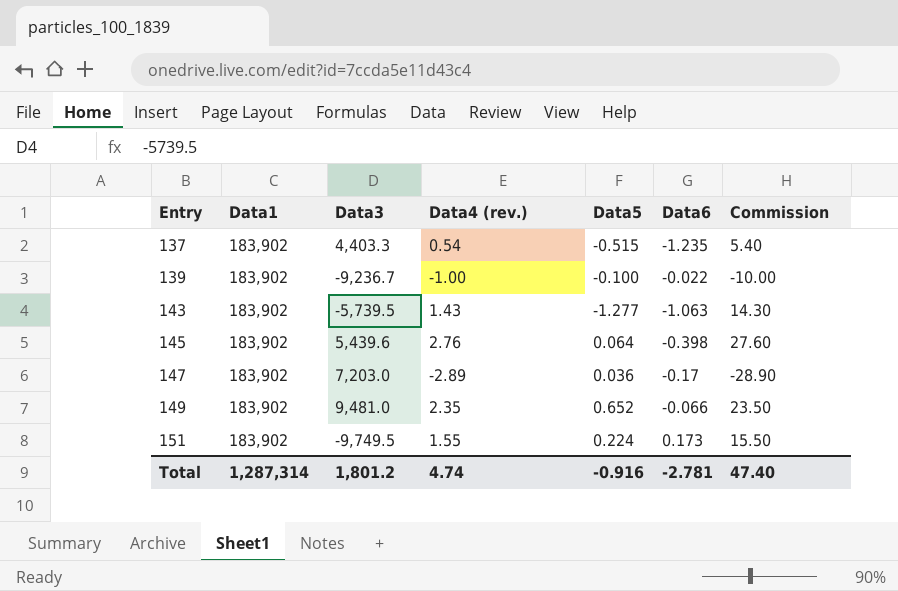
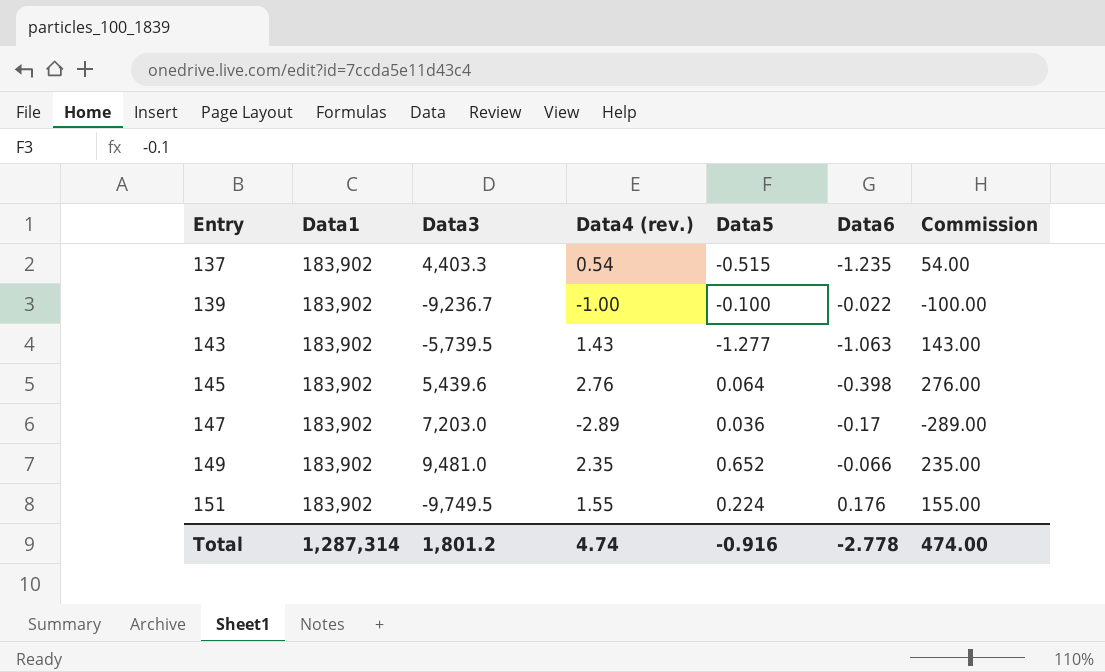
column Commission | formula: [Data4 (rev.)] * 10 -> [Data4 (rev.)] * 100
151 | Data6: 0.173 -> 0.176
Total | Data6: -2.781 -> -2.778
Total | Commission: 47.40 -> 474.00

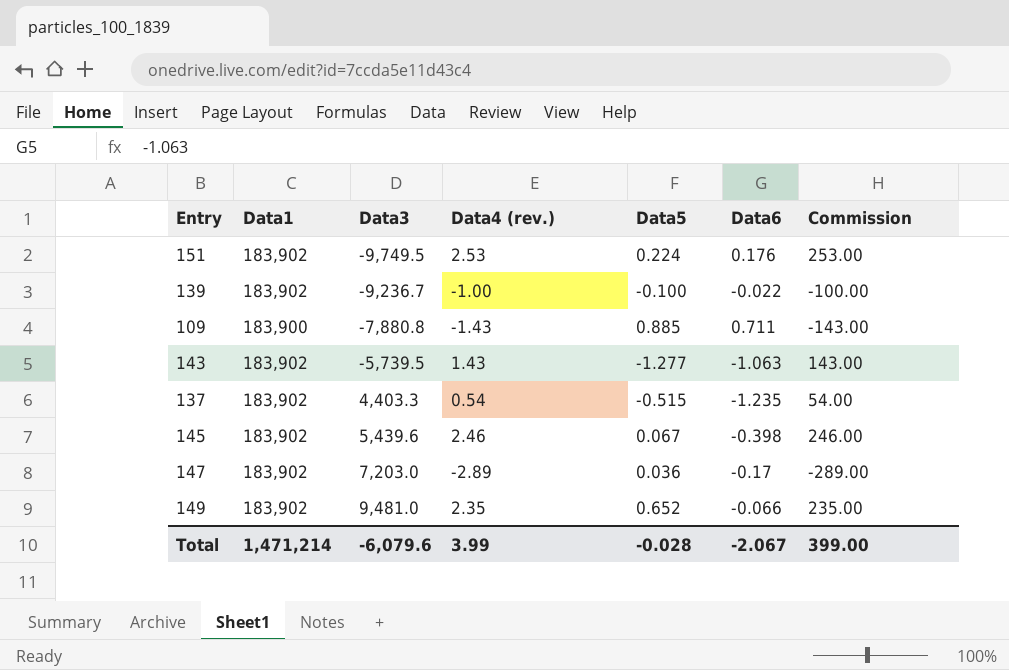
row order: Entry ascending -> Data3 ascending
151 | Data4 (rev.): 1.55 -> 2.53
151 | Commission: 155.00 -> 253.00
row 109: none -> 183,900 | -7,880.8 | -1.43 | 0.885 | 0.711 | -143.00
145 | Data4 (rev.): 2.76 -> 2.46
145 | Data5: 0.064 -> 0.067
145 | Commission: 276.00 -> 246.00
Total | Data1: 1,287,314 -> 1,471,214
Total | Data3: 1,801.2 -> -6,079.6
Total | Data4 (rev.): 4.74 -> 3.99
Total | Data5: -0.916 -> -0.028
Total | Data6: -2.778 -> -2.067
Total | Commission: 474.00 -> 399.00

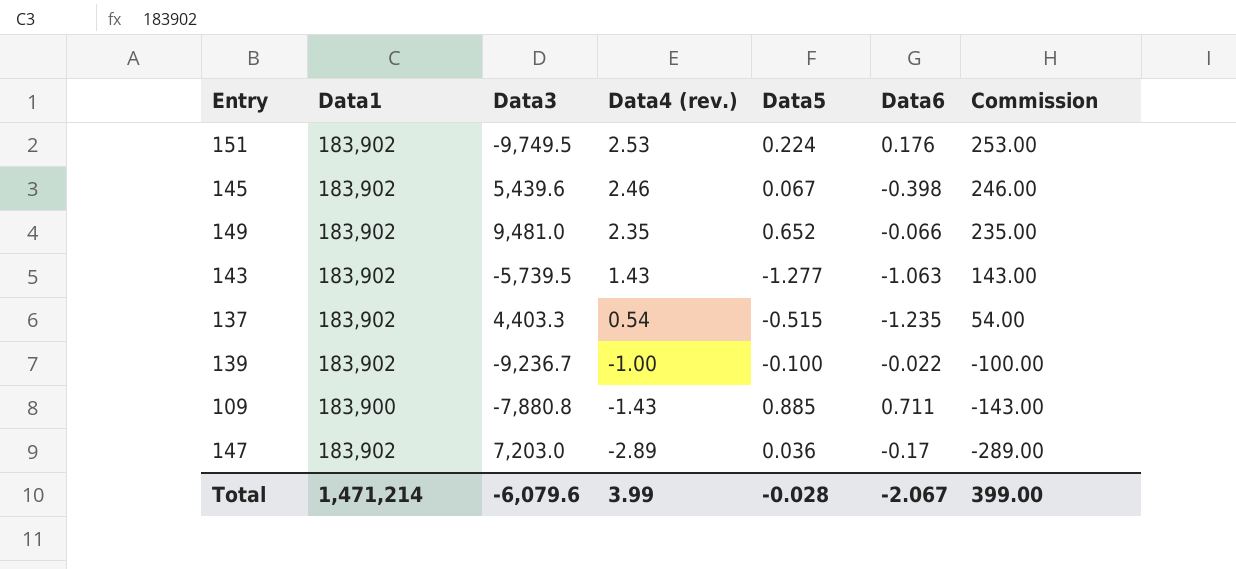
row order: Data3 ascending -> Data4 (rev.) descending

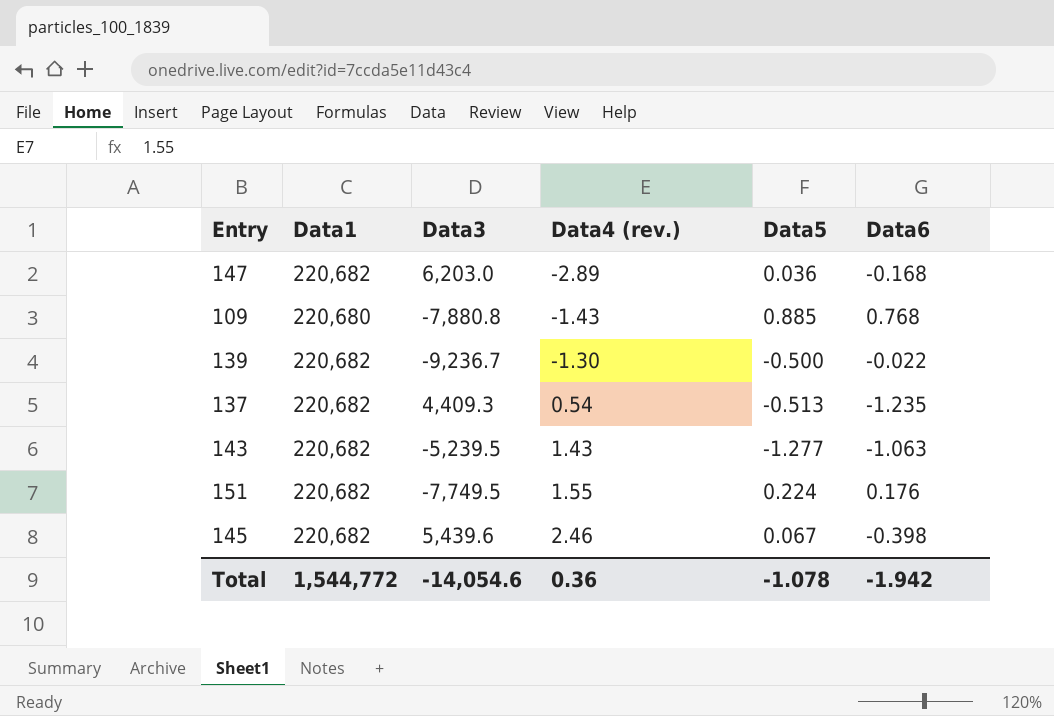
row order: Data4 (rev.) descending -> Data4 (rev.) ascending
column Commission | formula: [Data4 (rev.)] * 100 -> none
row 149: 183,902 | 9,481.0 | 2.35 | 0.652 | -0.066 | 235.00 -> none
147 | Data1: 183,902 -> 220,682
147 | Data3: 7,203.0 -> 6,203.0
147 | Data6: -0.17 -> -0.168
109 | Data1: 183,900 -> 220,680
109 | Data6: 0.711 -> 0.768
139 | Data1: 183,902 -> 220,682
139 | Data4 (rev.): -1.00 -> -1.30
139 | Data5: -0.100 -> -0.500
137 | Data1: 183,902 -> 220,682
137 | Data3: 4,403.3 -> 4,409.3
137 | Data5: -0.515 -> -0.513
143 | Data1: 183,902 -> 220,682
143 | Data3: -5,739.5 -> -5,239.5
151 | Data1: 183,902 -> 220,682
151 | Data3: -9,749.5 -> -7,749.5
151 | Data4 (rev.): 2.53 -> 1.55
145 | Data1: 183,902 -> 220,682
Total | Data1: 1,471,214 -> 1,544,772
Total | Data3: -6,079.6 -> -14,054.6
Total | Data4 (rev.): 3.99 -> 0.36
Total | Data5: -0.028 -> -1.078
Total | Data6: -2.067 -> -1.942

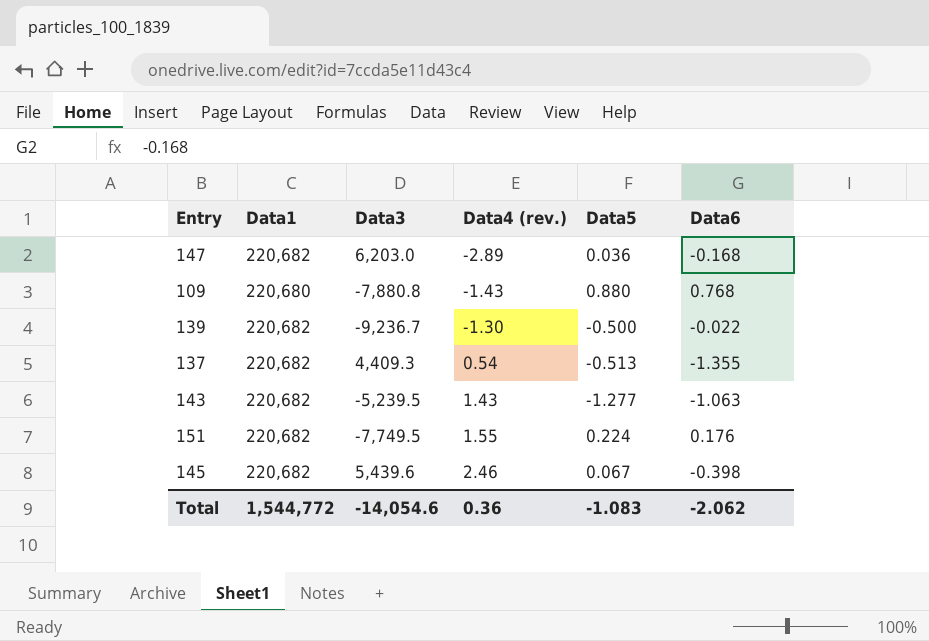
109 | Data5: 0.885 -> 0.880
137 | Data6: -1.235 -> -1.355
Total | Data5: -1.078 -> -1.083
Total | Data6: -1.942 -> -2.062

